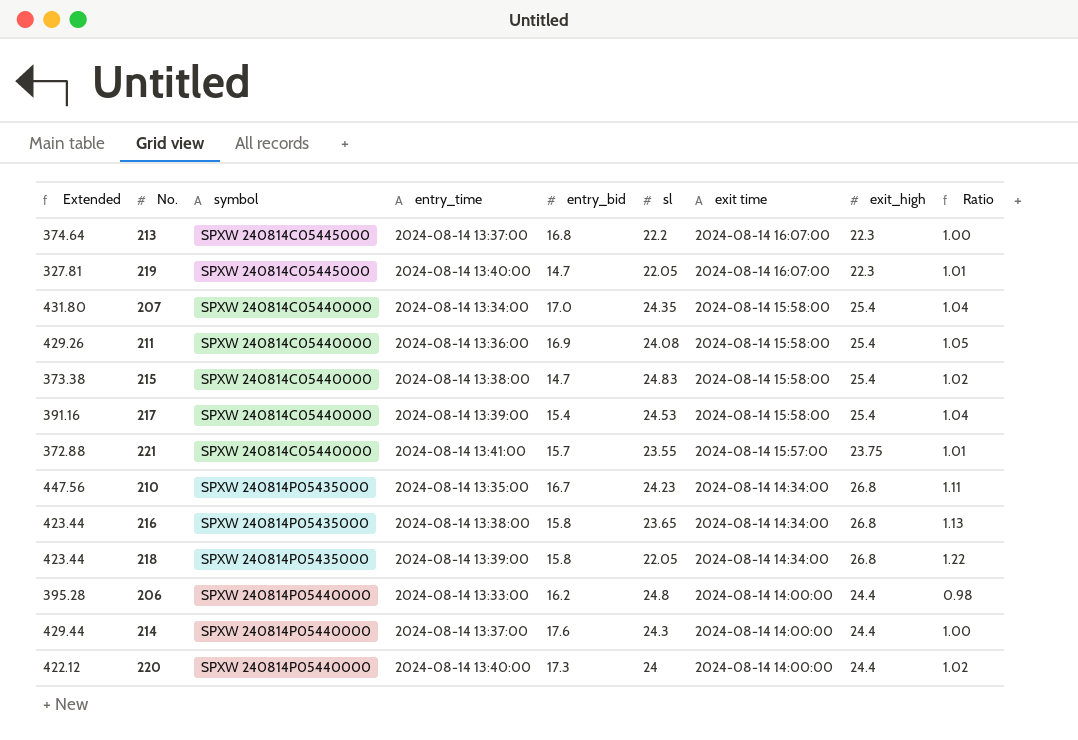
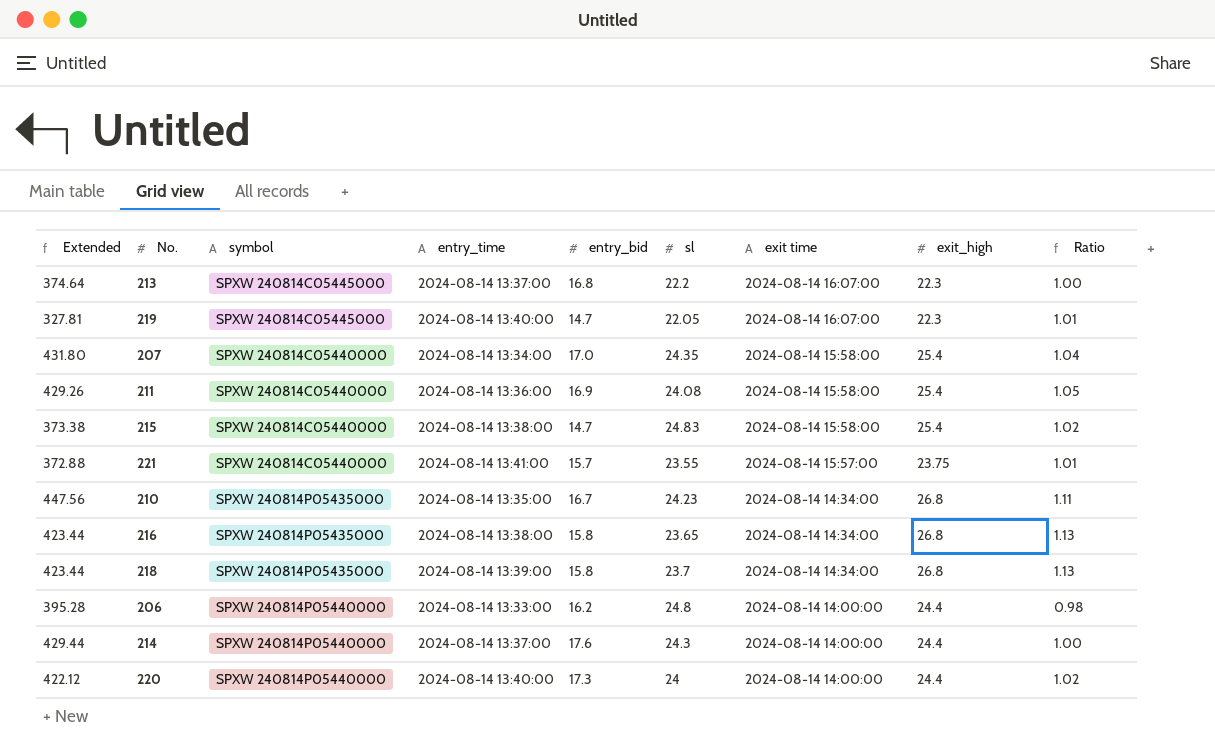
row 217: 391.16 | SPXW 240814C05440000 | 2024-08-14 13:39:00 | 15.4 | 24.53 | 2024-08-14 15:58:00 | 25.4 | 1.04 -> none
218 | sl: 22.05 -> 23.7
218 | Ratio: 1.22 -> 1.13

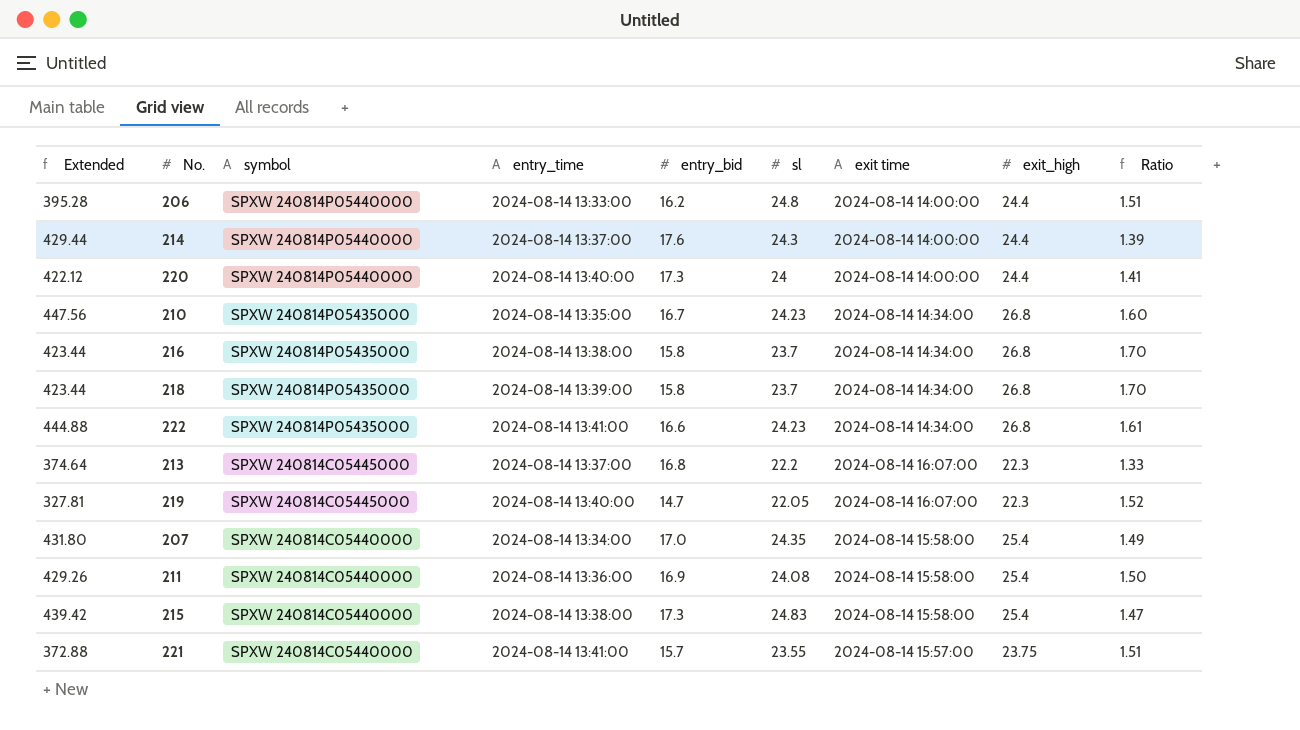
row order: exit time descending -> symbol descending
column Ratio | formula: [exit_high] / [sl] -> [exit_high] / [entry_bid]
216 | sl: 23.65 -> 23.7
row 222: none -> 444.88 | SPXW 240814P05435000 | 2024-08-14 13:41:00 | 16.6 | 24.23 | 2024-08-14 14:34:00 | 26.8 | 1.61
215 | Extended: 373.38 -> 439.42
215 | entry_bid: 14.7 -> 17.3

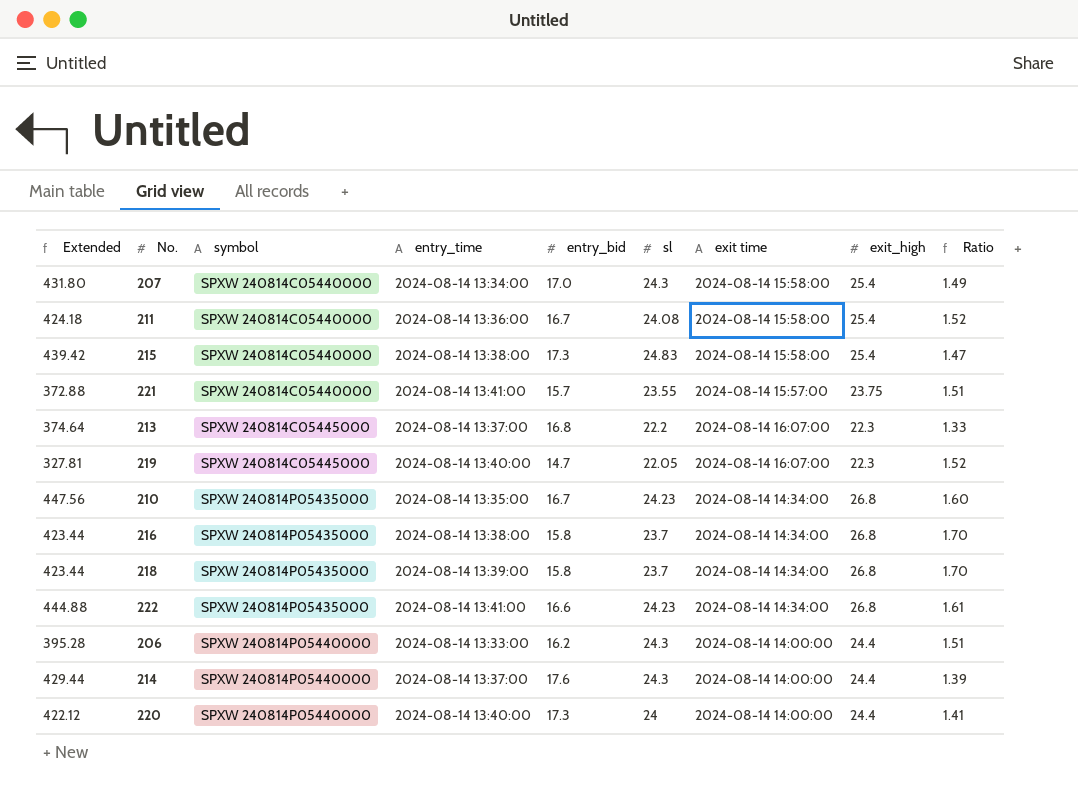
row order: symbol descending -> symbol ascending
207 | sl: 24.35 -> 24.3
211 | Extended: 429.26 -> 424.18
211 | entry_bid: 16.9 -> 16.7
211 | Ratio: 1.50 -> 1.52
206 | sl: 24.8 -> 24.3

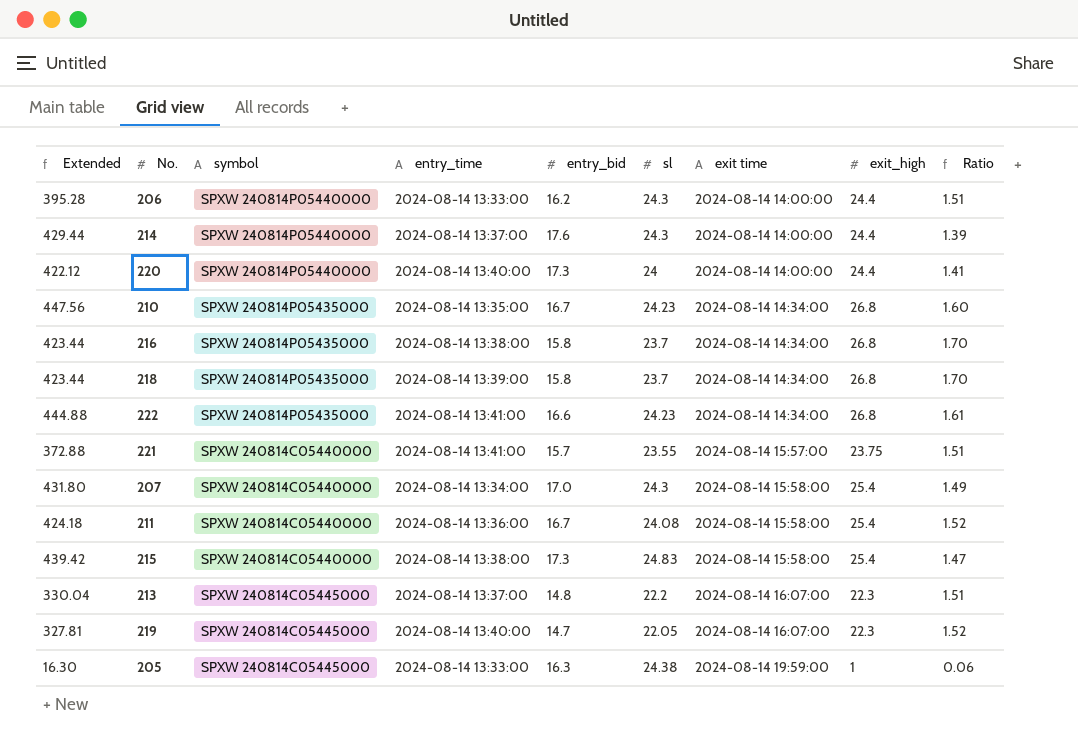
row order: symbol ascending -> exit time ascending
213 | Extended: 374.64 -> 330.04
213 | entry_bid: 16.8 -> 14.8
213 | Ratio: 1.33 -> 1.51
row 205: none -> 16.30 | SPXW 240814C05445000 | 2024-08-14 13:33:00 | 16.3 | 24.38 | 2024-08-14 19:59:00 | 1 | 0.06

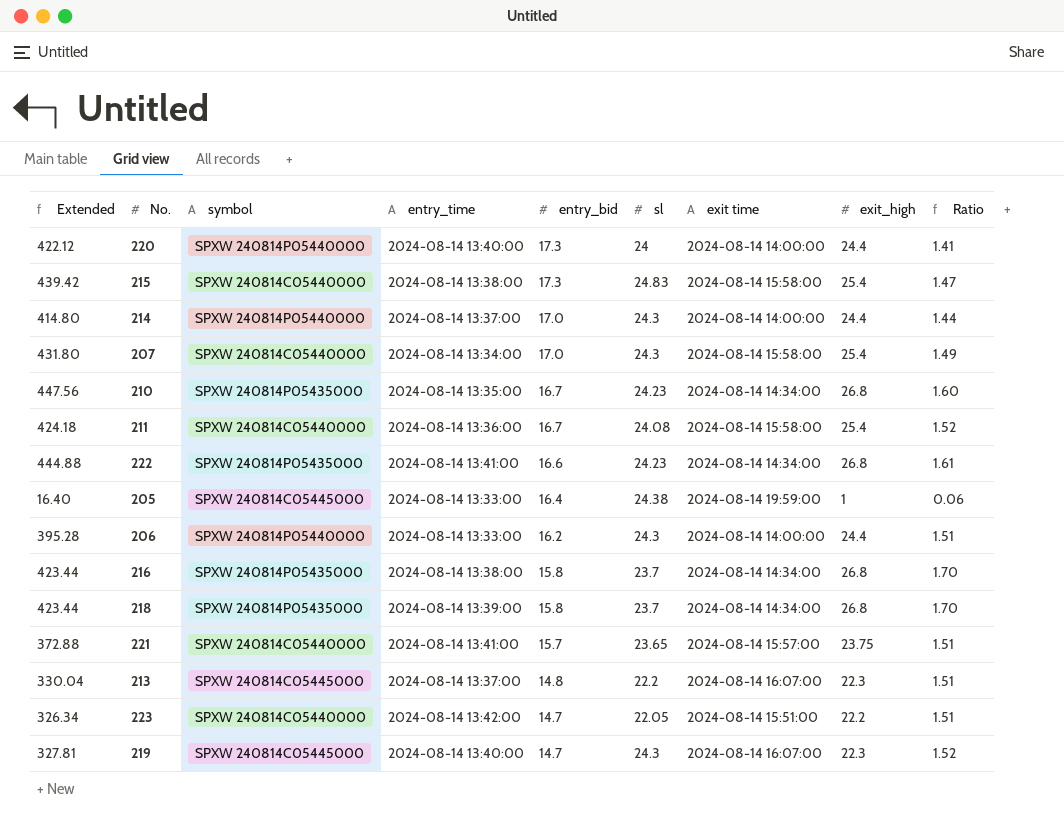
row order: exit time ascending -> entry_bid descending
214 | Extended: 429.44 -> 414.80
214 | entry_bid: 17.6 -> 17.0
214 | Ratio: 1.39 -> 1.44
205 | Extended: 16.30 -> 16.40
205 | entry_bid: 16.3 -> 16.4
221 | sl: 23.55 -> 23.65
row 223: none -> 326.34 | SPXW 240814C05440000 | 2024-08-14 13:42:00 | 14.7 | 22.05 | 2024-08-14 15:51:00 | 22.2 | 1.51
219 | sl: 22.05 -> 24.3

